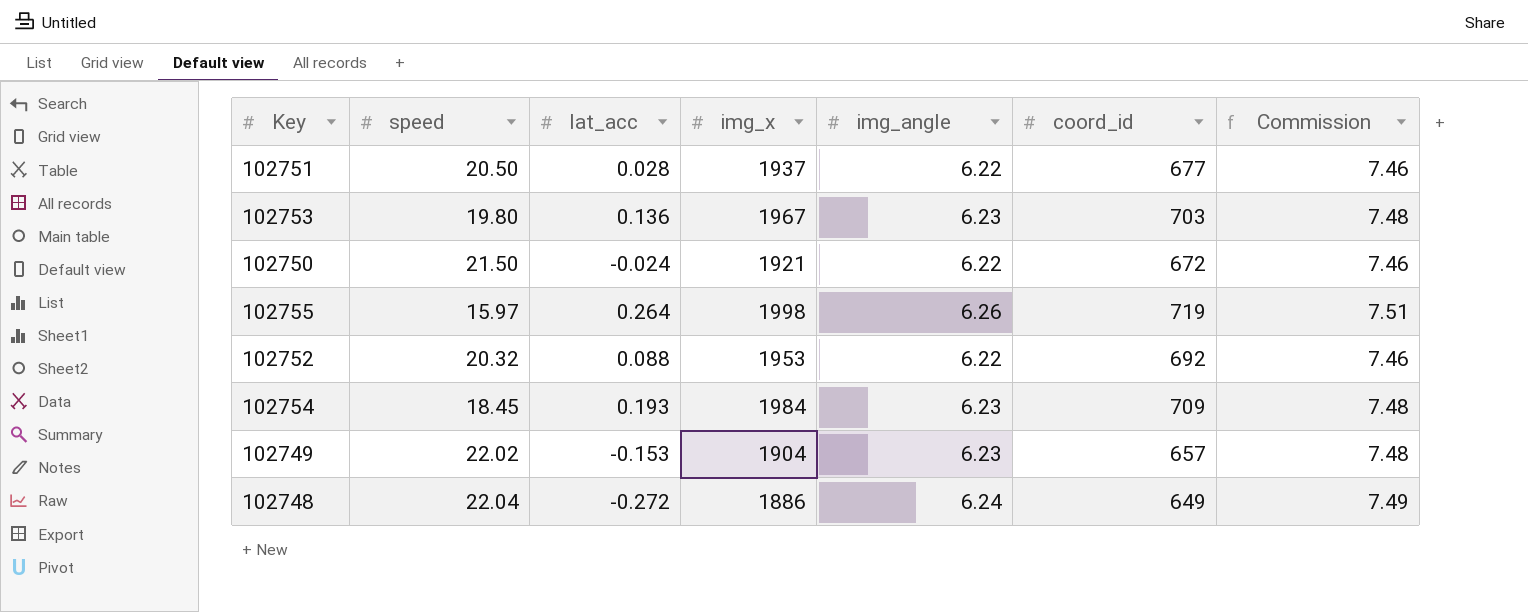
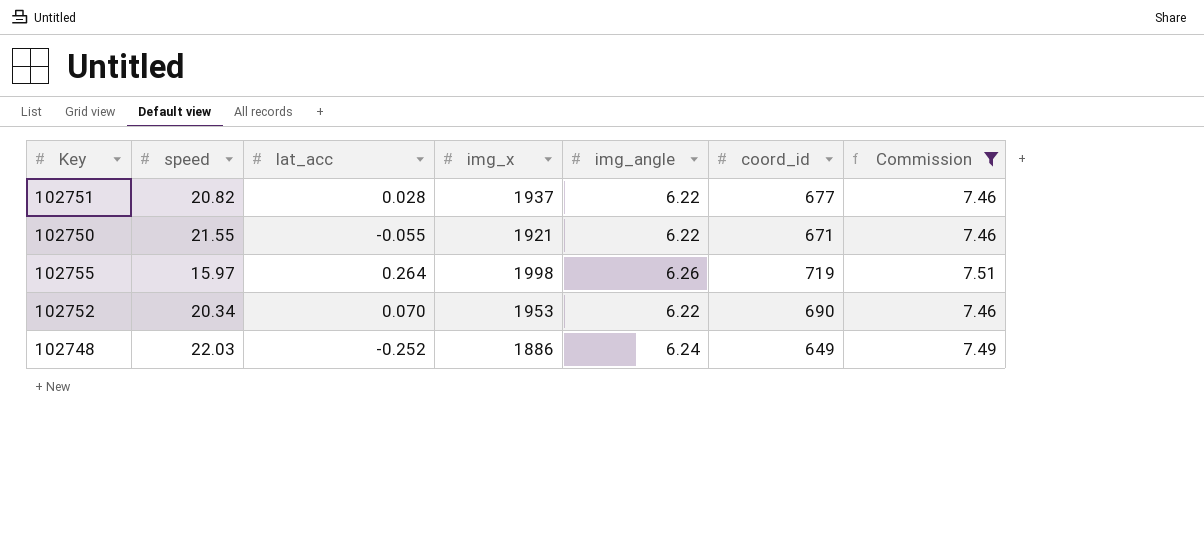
filter: none -> Commission != 7.48
102751 | speed: 20.50 -> 20.82
102750 | speed: 21.50 -> 21.55
102750 | lat_acc: -0.024 -> -0.055
102750 | coord_id: 672 -> 671
102752 | speed: 20.32 -> 20.34
102752 | lat_acc: 0.088 -> 0.070
102752 | coord_id: 692 -> 690
102748 | speed: 22.04 -> 22.03
102748 | lat_acc: -0.272 -> -0.252

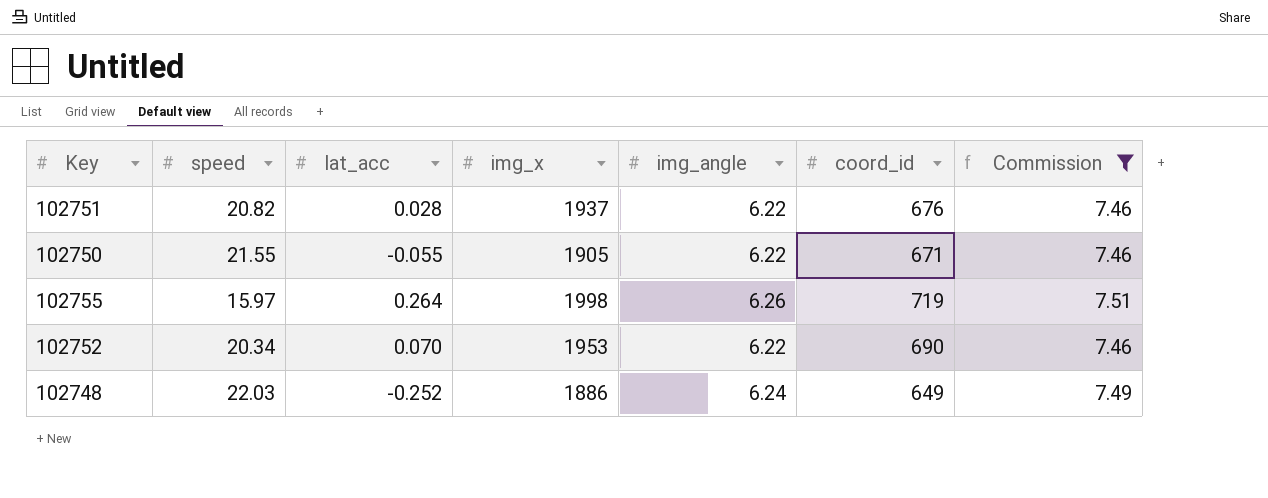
102751 | coord_id: 677 -> 676
102750 | img_x: 1921 -> 1905

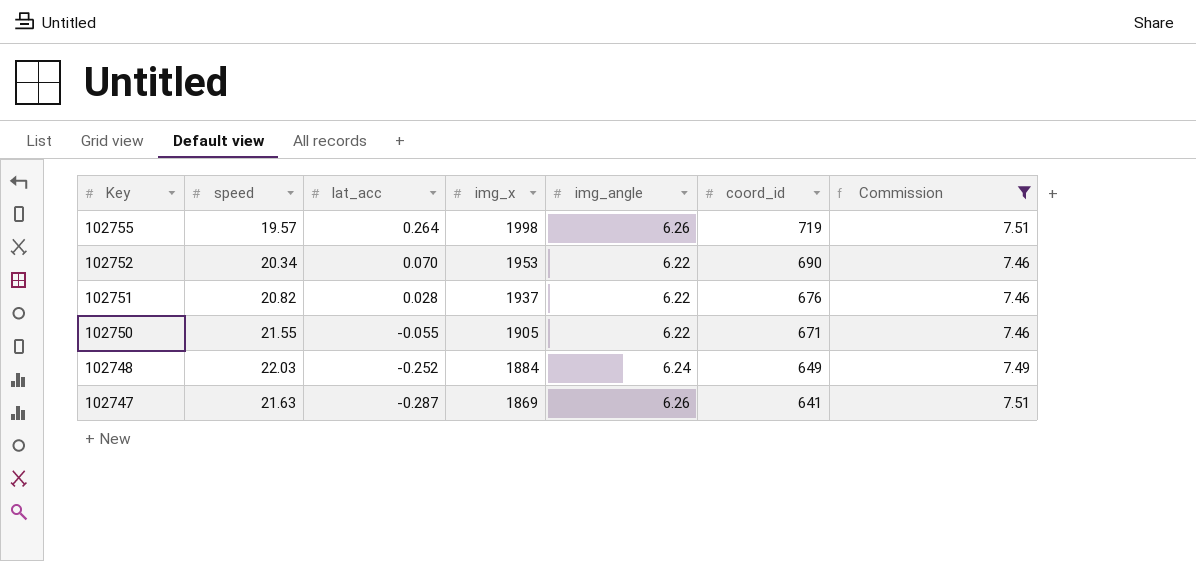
row order: none -> Key descending
102755 | speed: 15.97 -> 19.57
102748 | img_x: 1886 -> 1884
row 102747: none -> 21.63 | -0.287 | 1869 | 6.26 | 641 | 7.51

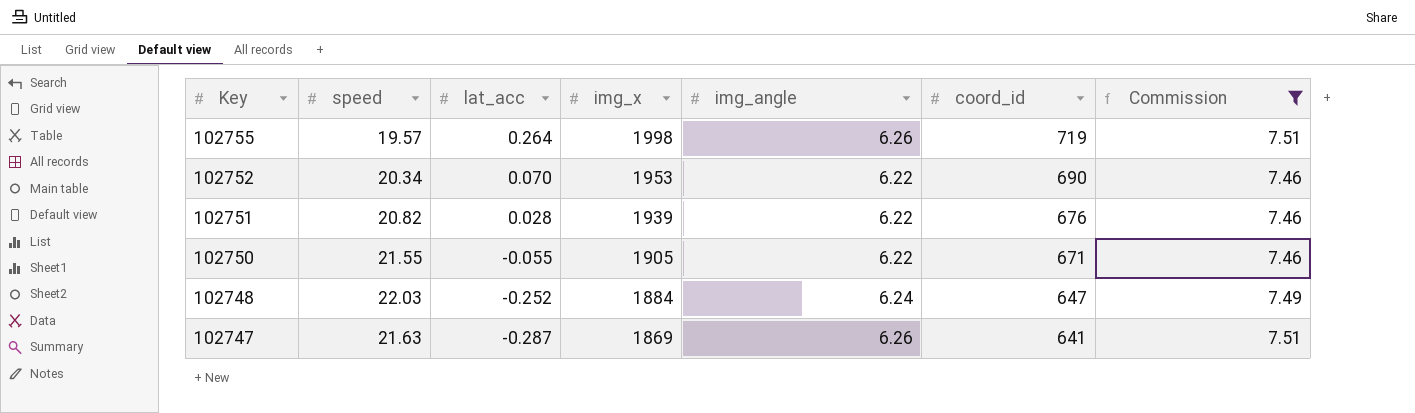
102751 | img_x: 1937 -> 1939
102748 | coord_id: 649 -> 647

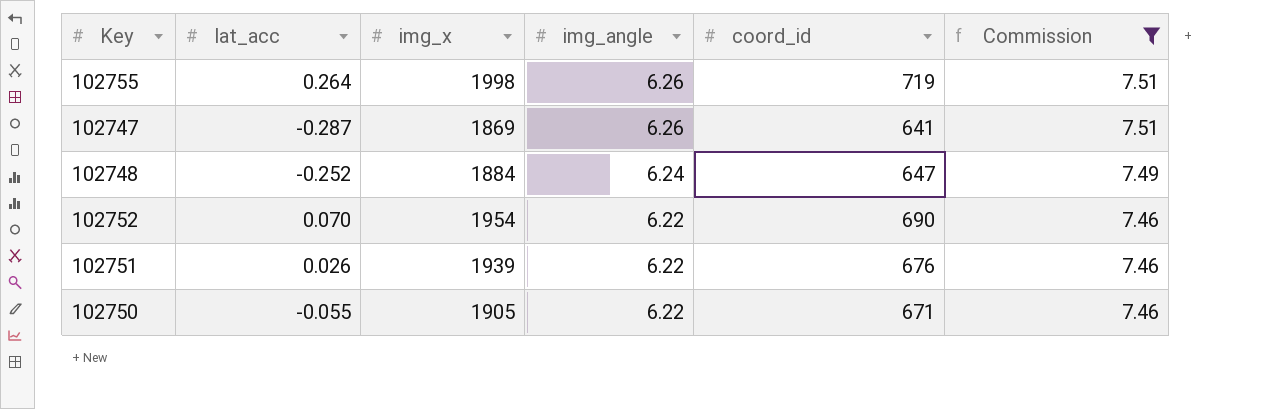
row order: Key descending -> img_angle descending
column speed | position: 2 -> none
102752 | img_x: 1953 -> 1954
102751 | lat_acc: 0.028 -> 0.026

